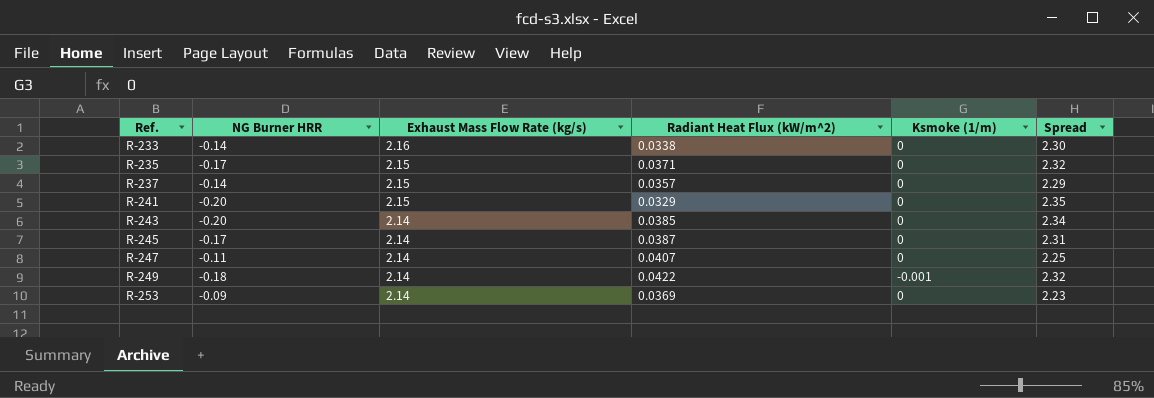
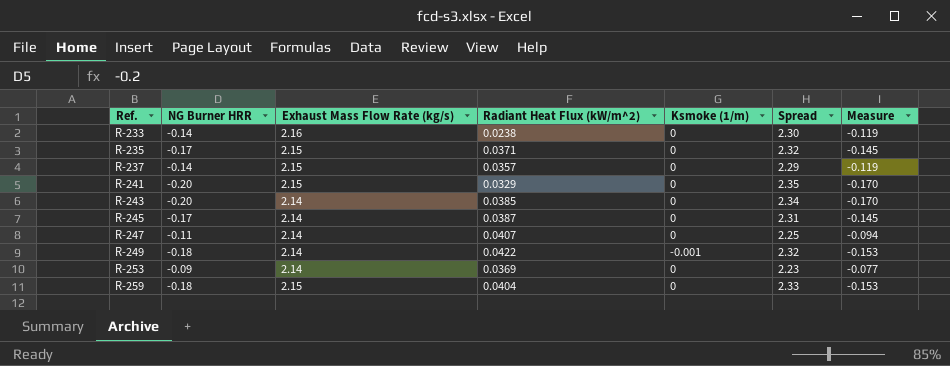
column Measure | formula: none -> [NG Burner HRR] * 0.85
R-233 | Radiant Heat Flux (kW/m^2): 0.0338 -> 0.0238
row R-259: none -> -0.18 | 2.15 | 0.0404 | 0 | 2.33 | -0.153

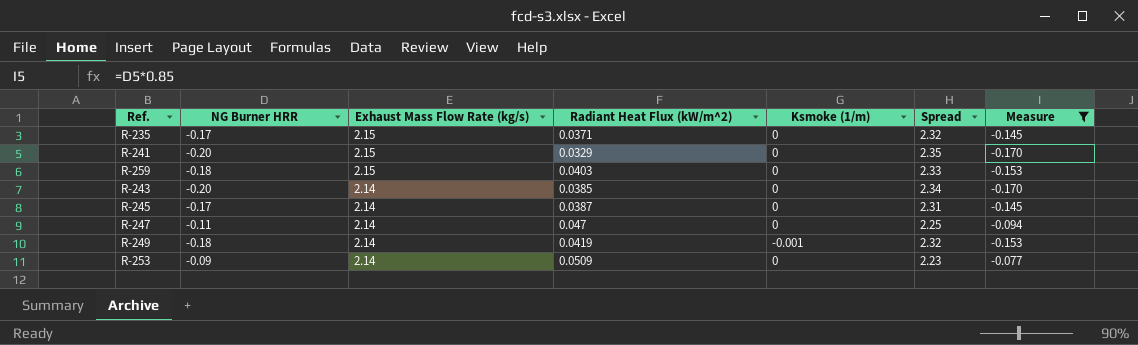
filter: none -> Measure != -0.119
row order: Ref. ascending -> Exhaust Mass Flow Rate (kg/s) descending
R-259 | Radiant Heat Flux (kW/m^2): 0.0404 -> 0.0403
R-247 | Radiant Heat Flux (kW/m^2): 0.0407 -> 0.047
R-249 | Radiant Heat Flux (kW/m^2): 0.0422 -> 0.0419
R-253 | Radiant Heat Flux (kW/m^2): 0.0369 -> 0.0509

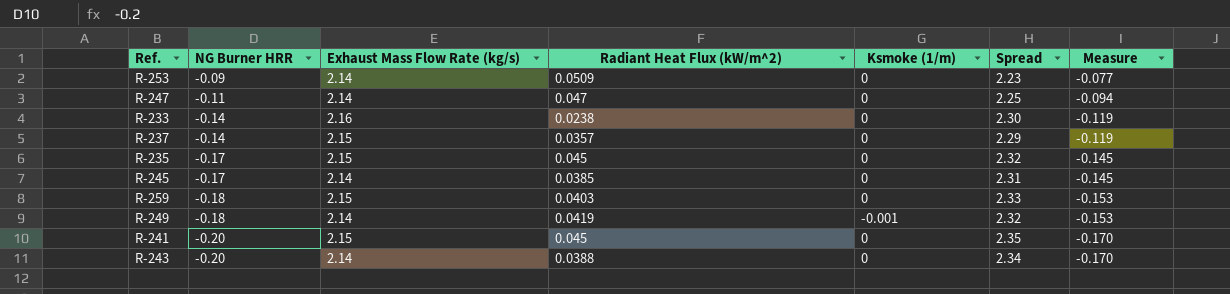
filter: Measure != -0.119 -> none
row order: Exhaust Mass Flow Rate (kg/s) descending -> NG Burner HRR descending
R-235 | Radiant Heat Flux (kW/m^2): 0.0371 -> 0.045
R-245 | Radiant Heat Flux (kW/m^2): 0.0387 -> 0.0385
R-241 | Radiant Heat Flux (kW/m^2): 0.0329 -> 0.045
R-243 | Radiant Heat Flux (kW/m^2): 0.0385 -> 0.0388

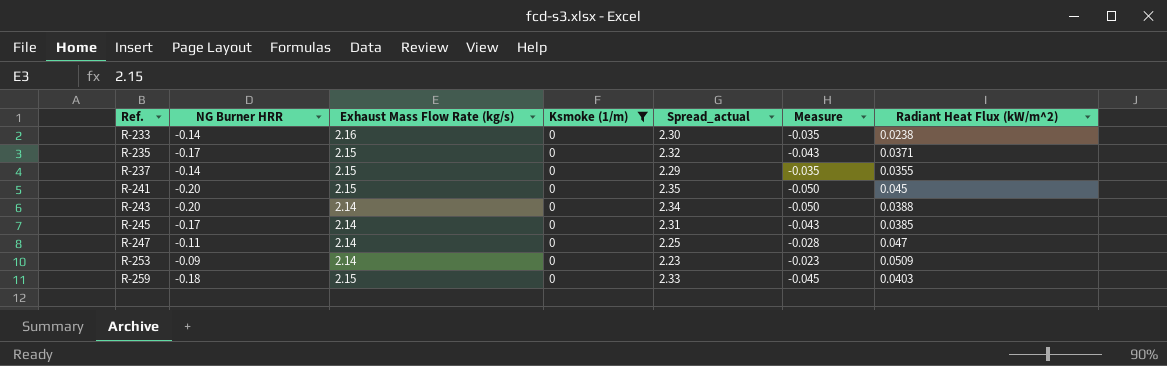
filter: none -> Ksmoke (1/m) = 0
row order: NG Burner HRR descending -> Ref. ascending
column name: Spread -> Spread_actual
column Measure | formula: [NG Burner HRR] * 0.85 -> [NG Burner HRR] * 0.25
column Radiant Heat Flux (kW/m^2) | position: 4 -> 7
R-235 | Radiant Heat Flux (kW/m^2): 0.045 -> 0.0371
R-237 | Radiant Heat Flux (kW/m^2): 0.0357 -> 0.0355

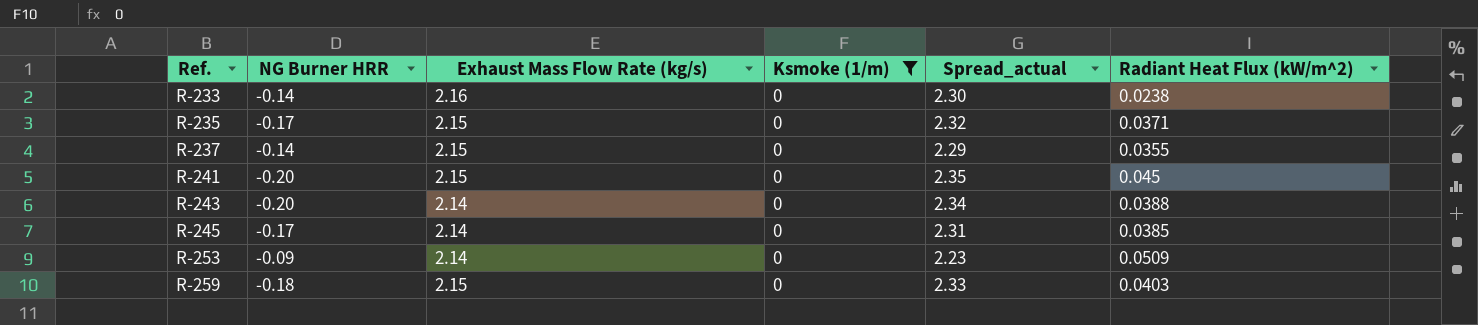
column Measure | formula: [NG Burner HRR] * 0.25 -> none
row R-247: -0.11 | 2.14 | 0 | 2.25 | -0.028 | 0.047 -> none

